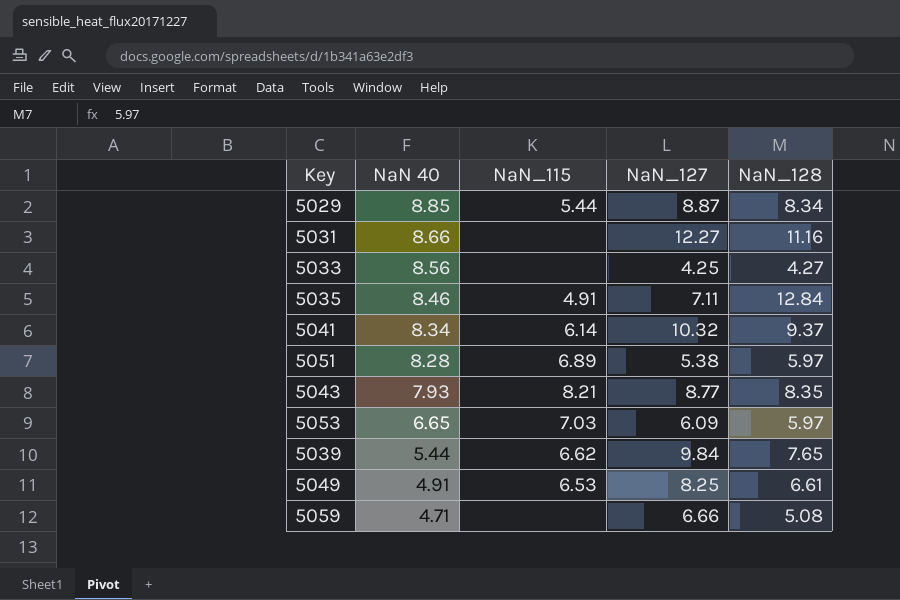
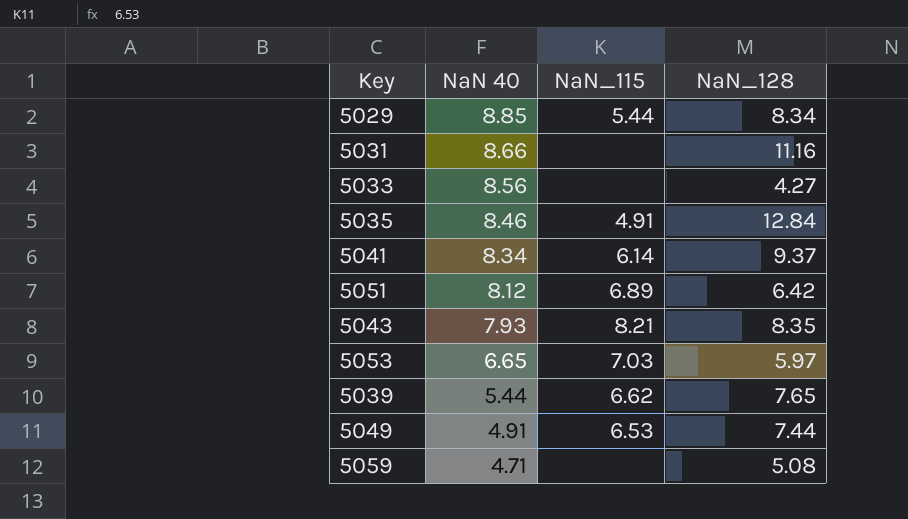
column NaN_127 | position: 4 -> none
5051 | NaN 40: 8.28 -> 8.12
5051 | NaN_128: 5.97 -> 6.42
5049 | NaN_128: 6.61 -> 7.44

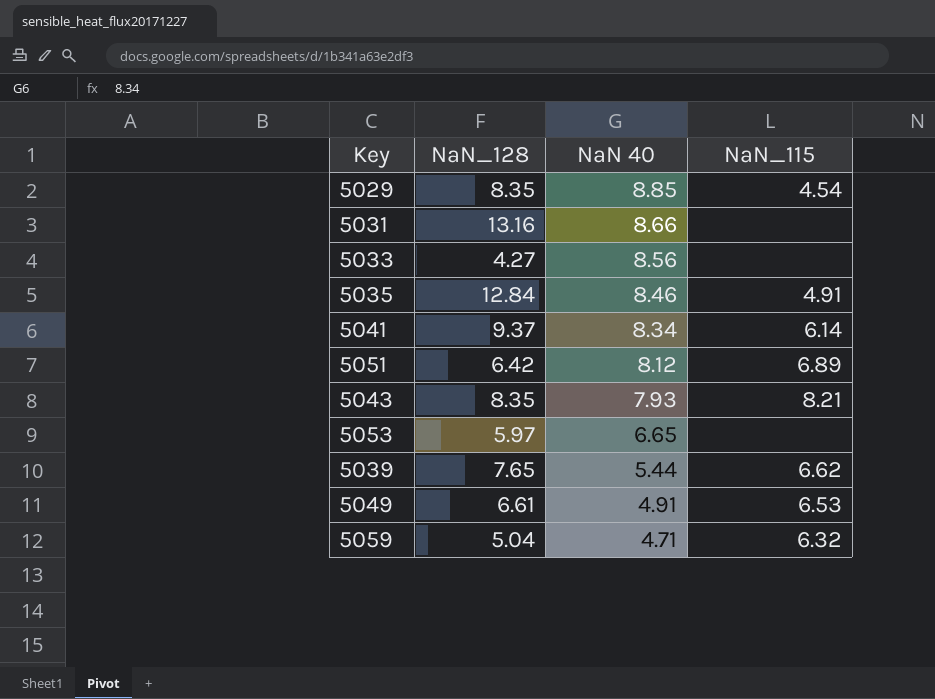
column NaN_128 | position: 4 -> 2
5029 | NaN_128: 8.34 -> 8.35
5029 | NaN_115: 5.44 -> 4.54
5031 | NaN_128: 11.16 -> 13.16
5053 | NaN_115: 7.03 -> none
5049 | NaN_128: 7.44 -> 6.61
5059 | NaN_128: 5.08 -> 5.04
5059 | NaN_115: none -> 6.32

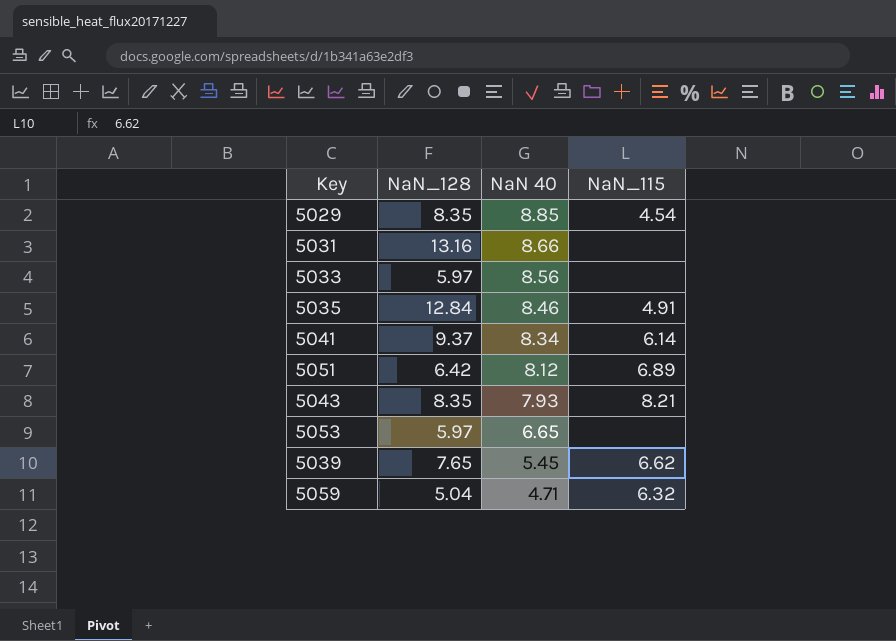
row 5049: 6.61 | 4.91 | 6.53 -> none
5033 | NaN_128: 4.27 -> 5.97
5039 | NaN 40: 5.44 -> 5.45

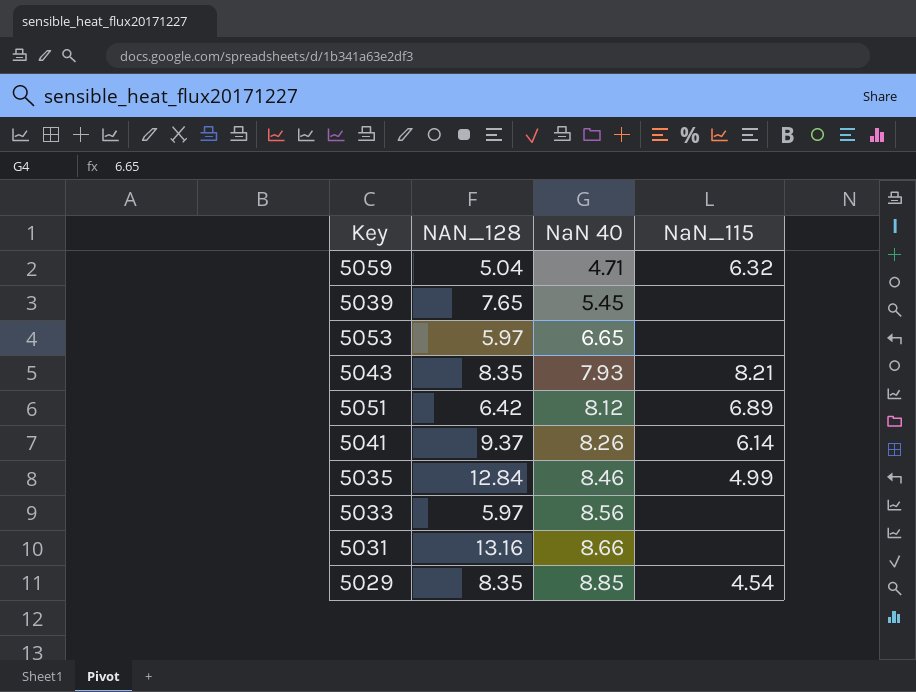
row order: NaN 40 descending -> NaN 40 ascending
column name: NaN_128 -> NAN_128
5039 | NaN_115: 6.62 -> none
5041 | NaN 40: 8.34 -> 8.26
5035 | NaN_115: 4.91 -> 4.99

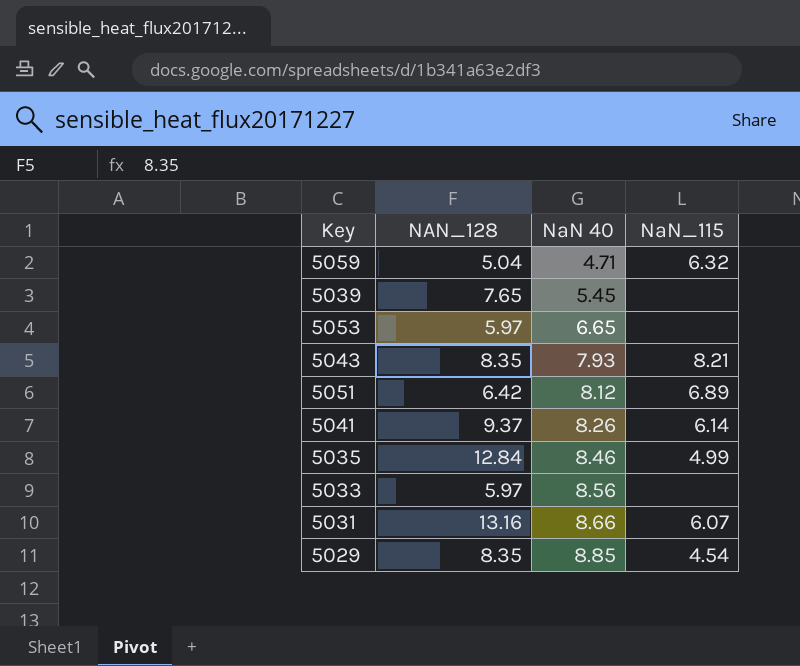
5031 | NaN_115: none -> 6.07

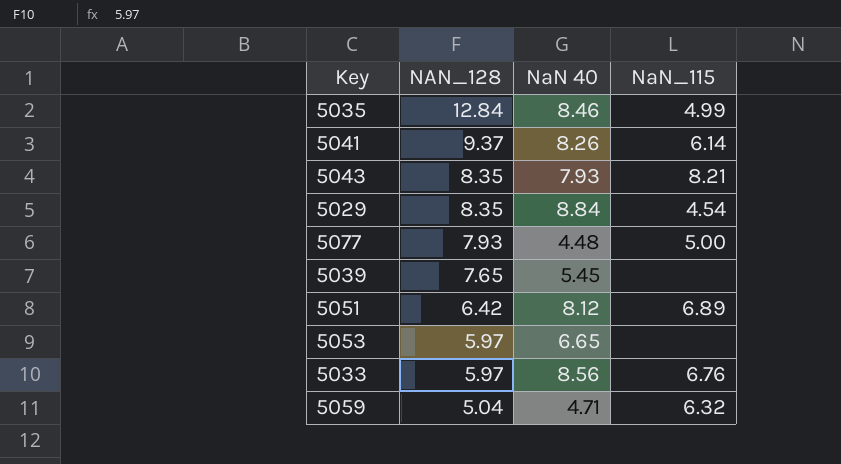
row order: NaN 40 ascending -> NAN_128 descending
row 5031: 13.16 | 8.66 | 6.07 -> none
5029 | NaN 40: 8.85 -> 8.84
row 5077: none -> 7.93 | 4.48 | 5.00
5033 | NaN_115: none -> 6.76

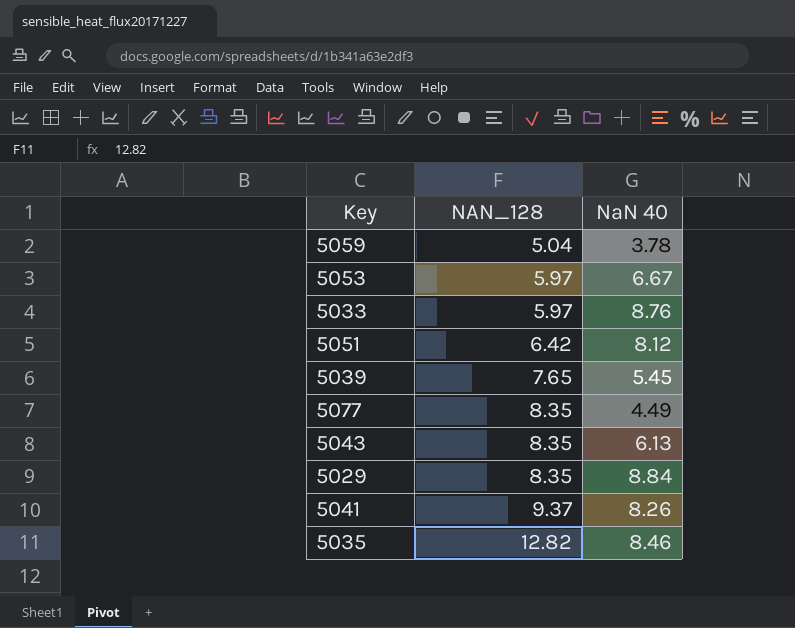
row order: NAN_128 descending -> NAN_128 ascending
column NaN_115 | position: 4 -> none
5059 | NaN 40: 4.71 -> 3.78
5053 | NaN 40: 6.65 -> 6.67
5033 | NaN 40: 8.56 -> 8.76
5077 | NAN_128: 7.93 -> 8.35
5077 | NaN 40: 4.48 -> 4.49
5043 | NaN 40: 7.93 -> 6.13
5035 | NAN_128: 12.84 -> 12.82

